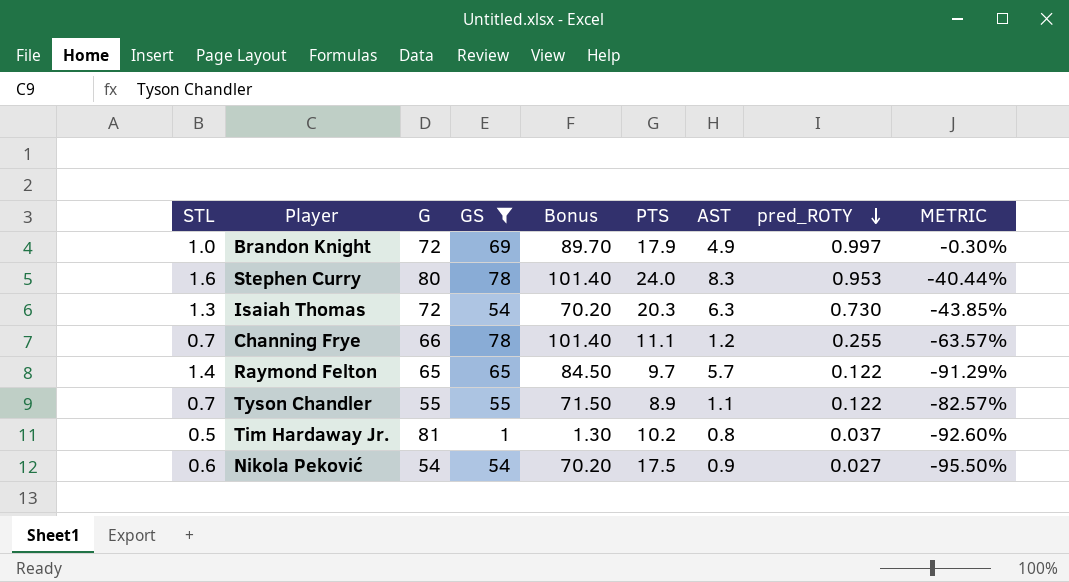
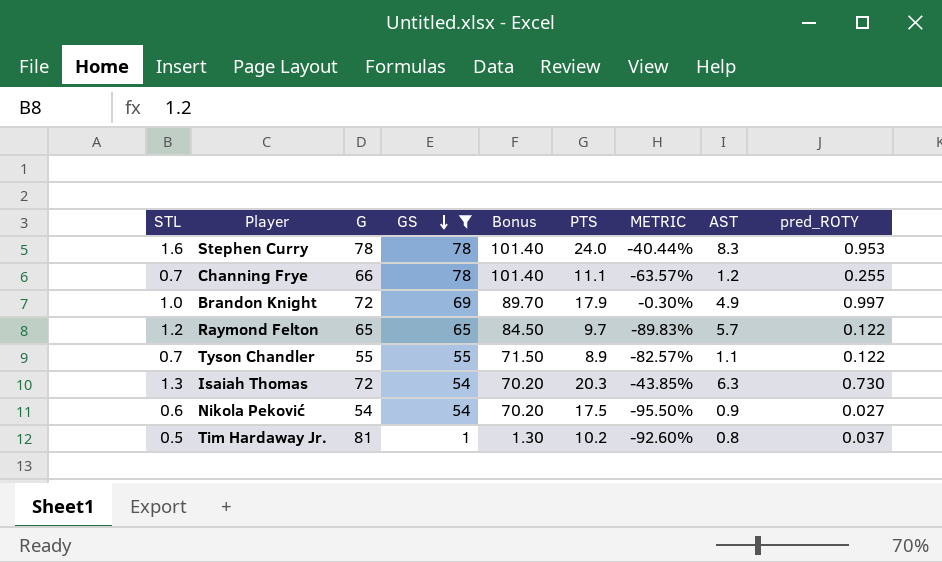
row order: pred_ROTY descending -> GS descending
column METRIC | position: 9 -> 7
Stephen Curry | G: 80 -> 78
Raymond Felton | STL: 1.4 -> 1.2
Raymond Felton | METRIC: -91.29% -> -89.83%

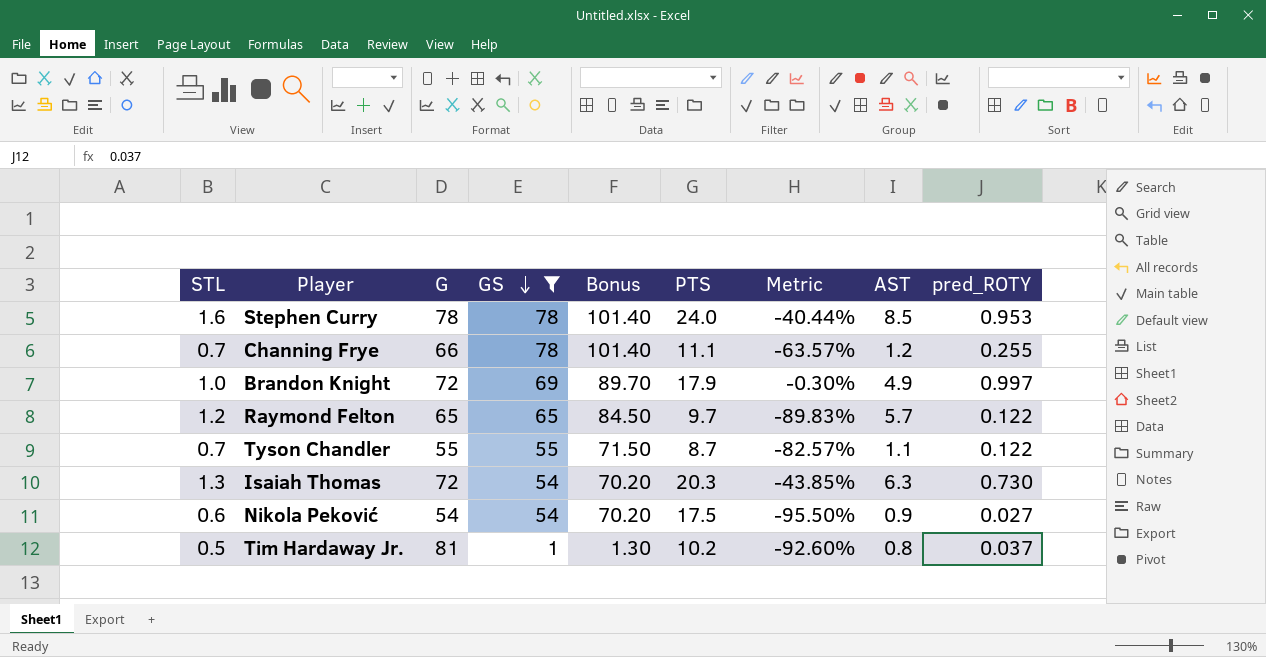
column name: METRIC -> Metric
Stephen Curry | AST: 8.3 -> 8.5
Tyson Chandler | PTS: 8.9 -> 8.7

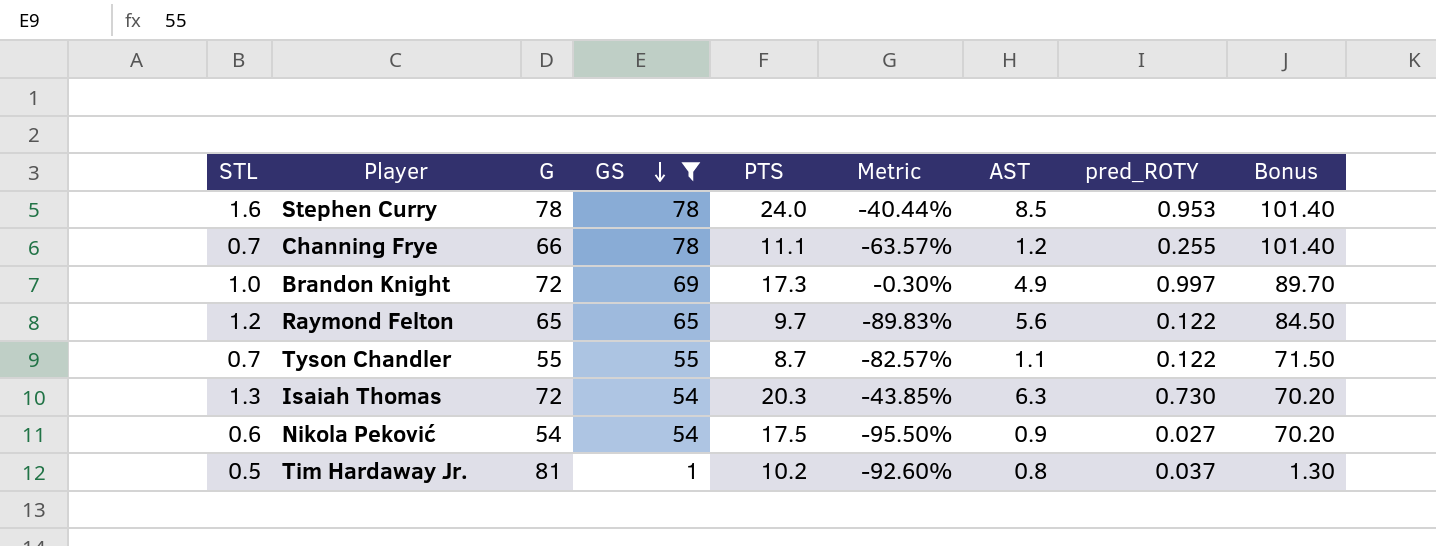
column Bonus | position: 5 -> 9
Brandon Knight | PTS: 17.9 -> 17.3
Raymond Felton | AST: 5.7 -> 5.6

